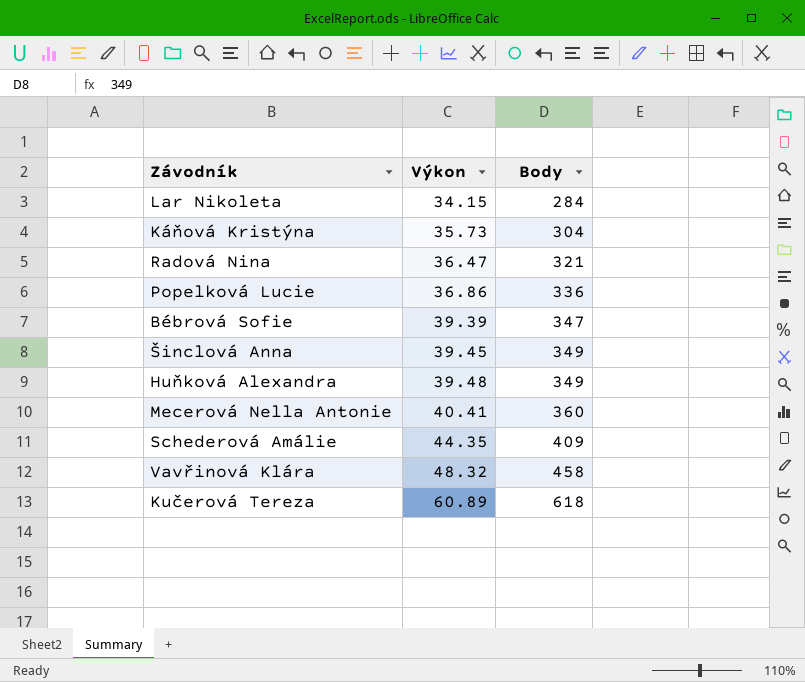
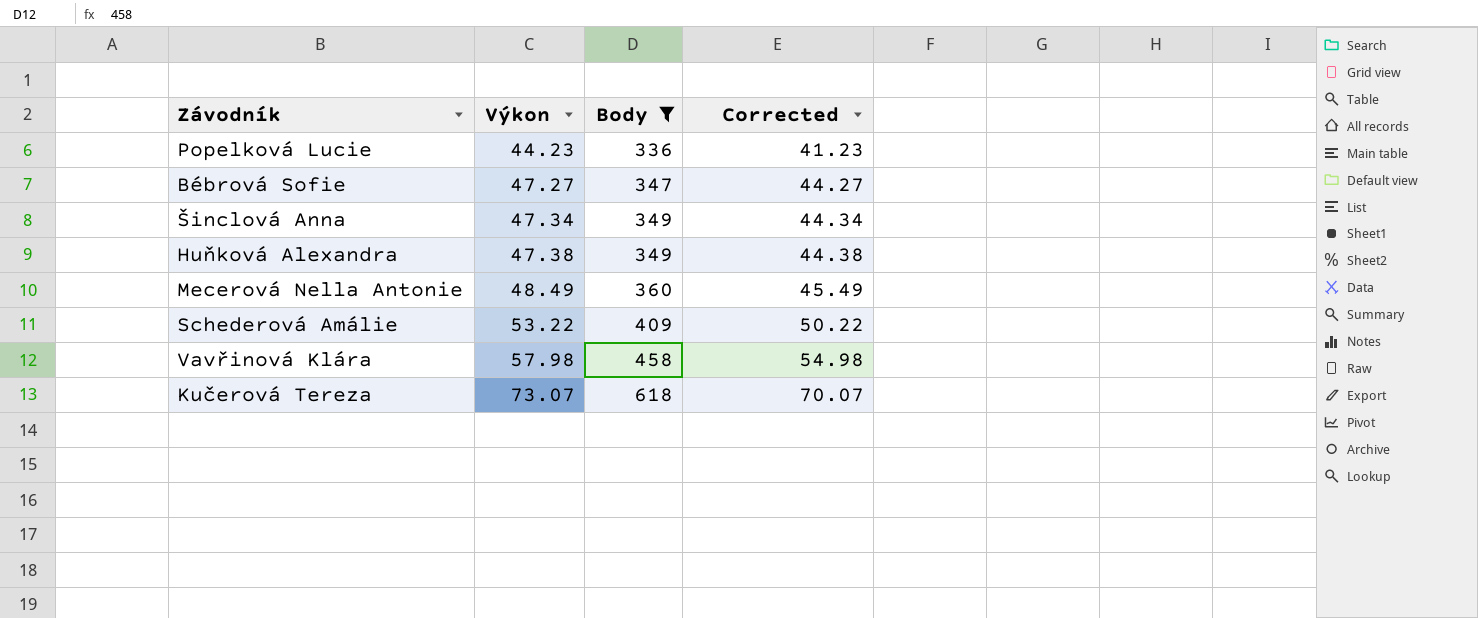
filter: none -> Body >= 336
column Corrected | formula: none -> [Výkon] - 3
Popelková Lucie | Výkon: 36.86 -> 44.23
Bébrová Sofie | Výkon: 39.39 -> 47.27
Šinclová Anna | Výkon: 39.45 -> 47.34
Huňková Alexandra | Výkon: 39.48 -> 47.38
Mecerová Nella Antonie | Výkon: 40.41 -> 48.49
Schederová Amálie | Výkon: 44.35 -> 53.22
Vavřinová Klára | Výkon: 48.32 -> 57.98
Kučerová Tereza | Výkon: 60.89 -> 73.07

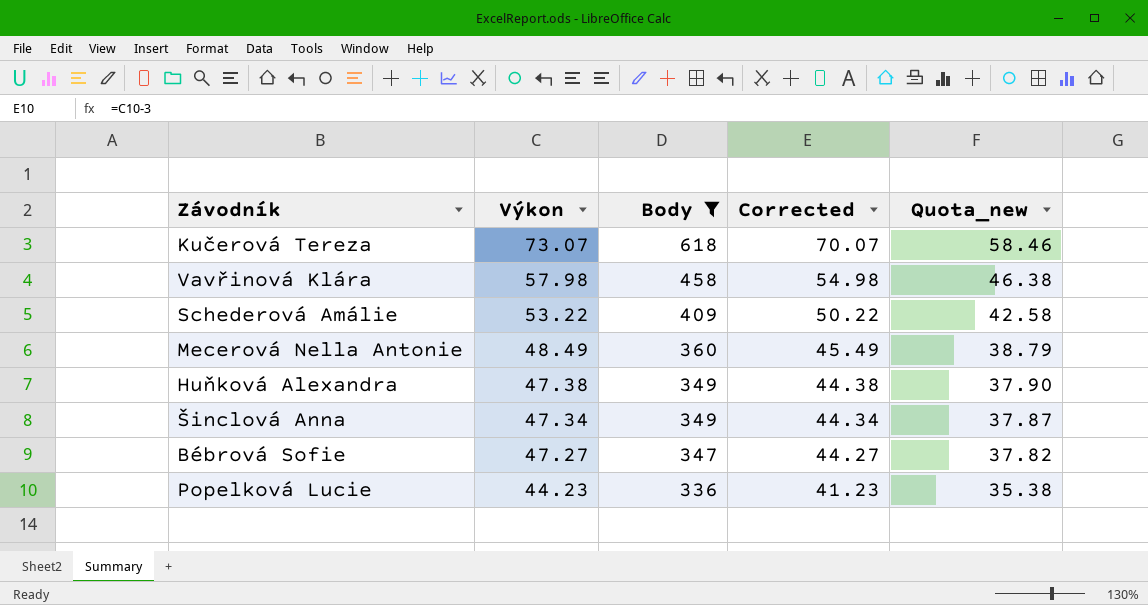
row order: Výkon ascending -> Výkon descending
column Quota_new | formula: none -> [Výkon] * 0.8

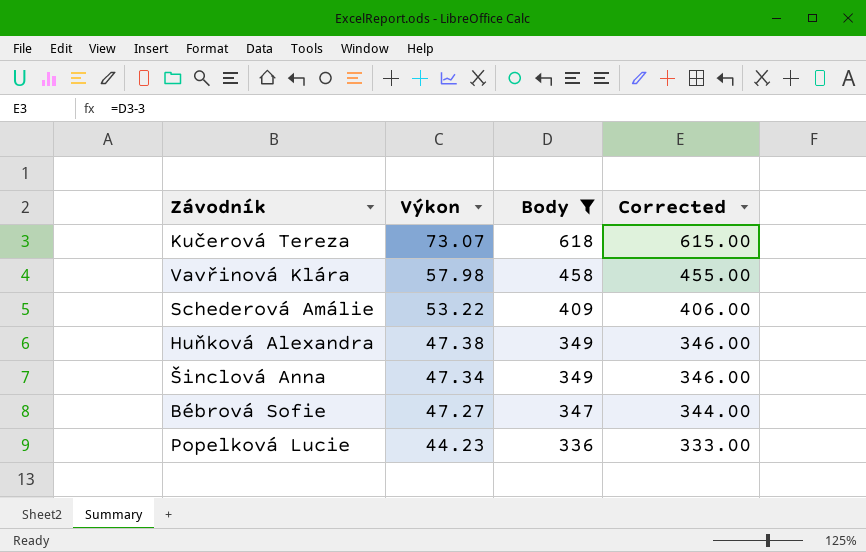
column Quota_new | formula: [Výkon] * 0.8 -> none
column Corrected | formula: [Výkon] - 3 -> [Body] - 3
row Mecerová Nella Antonie: 48.49 | 360 | 45.49 | 38.79 -> none

